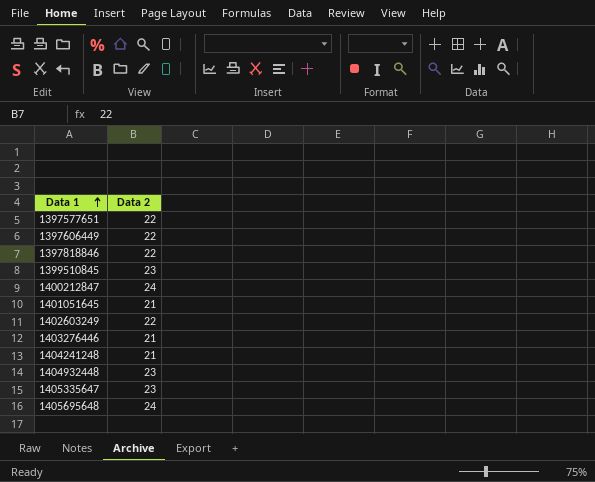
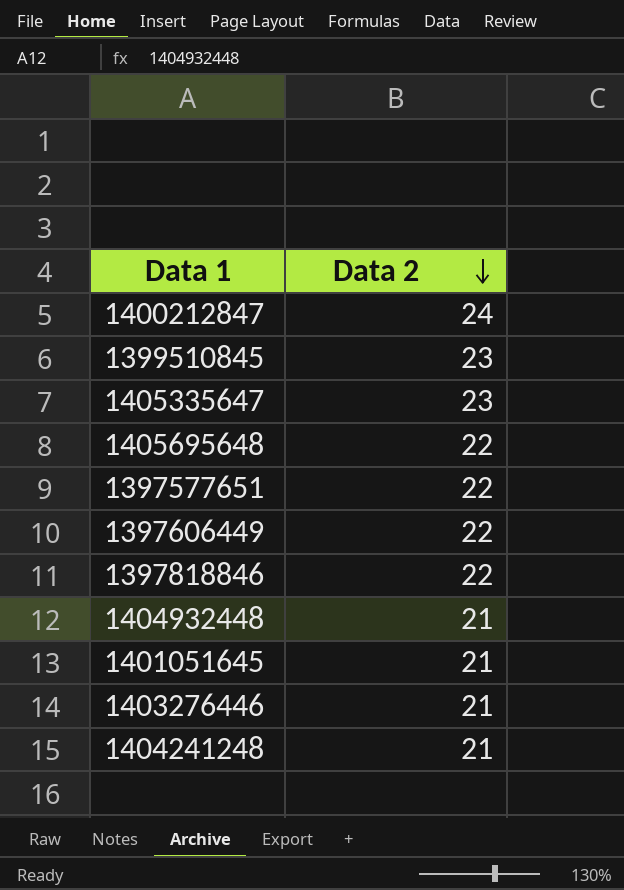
row order: Data 1 ascending -> Data 2 descending
row 1402603249: 22 -> none
1405695648 | Data 2: 24 -> 22
1404932448 | Data 2: 23 -> 21

